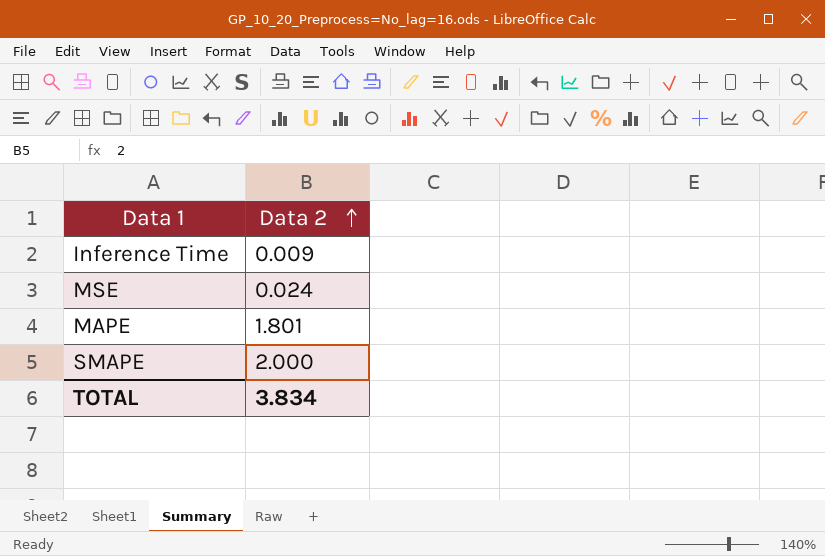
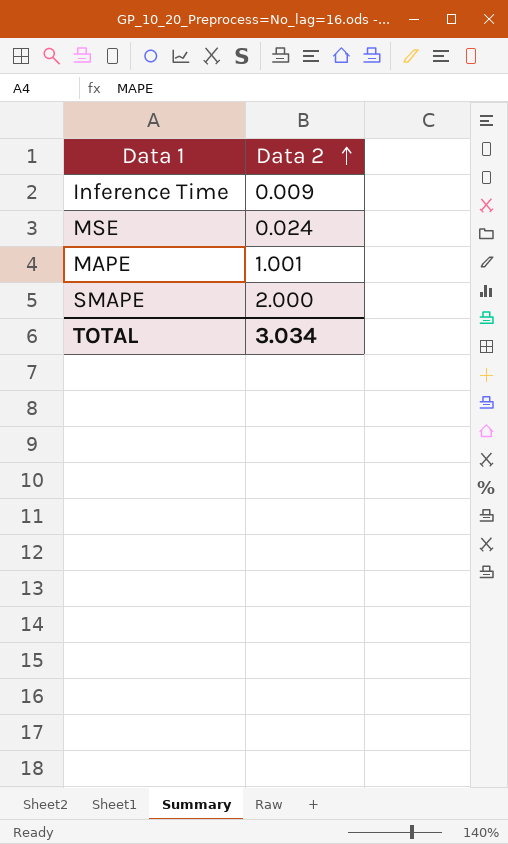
MAPE | Data 2: 1.801 -> 1.001
TOTAL | Data 2: 3.834 -> 3.034

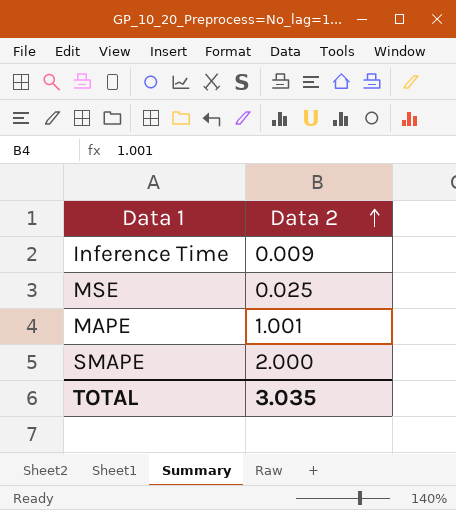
MSE | Data 2: 0.024 -> 0.025
TOTAL | Data 2: 3.034 -> 3.035

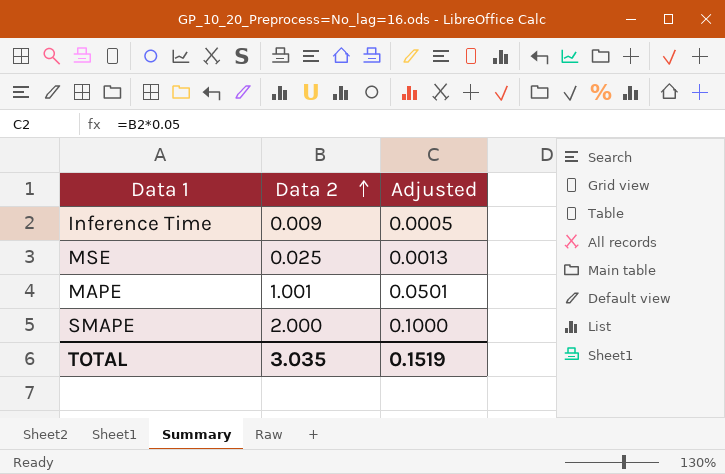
column Adjusted | formula: none -> [Data 2] * 0.05

